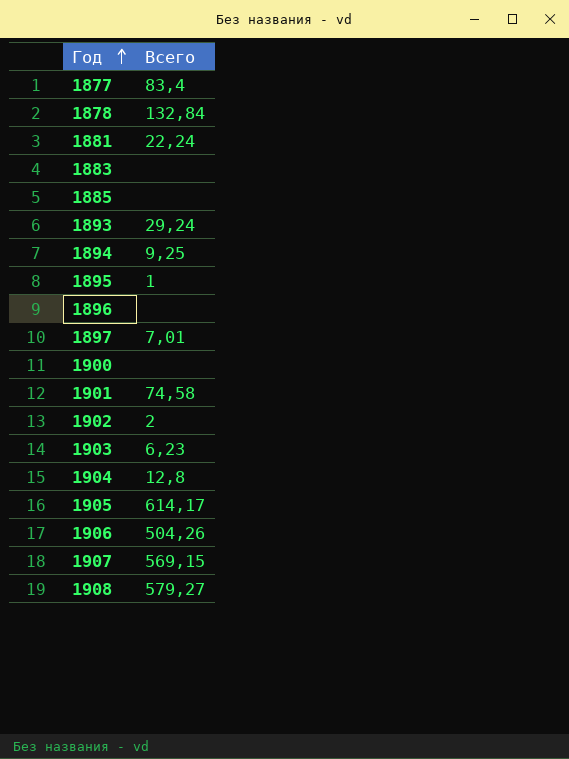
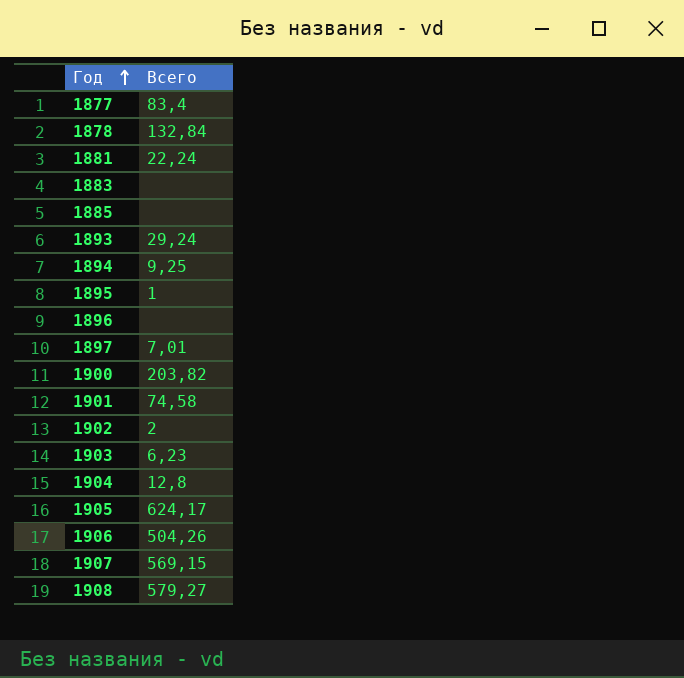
1900 | Всего: none -> 203,82
1905 | Всего: 614,17 -> 624,17

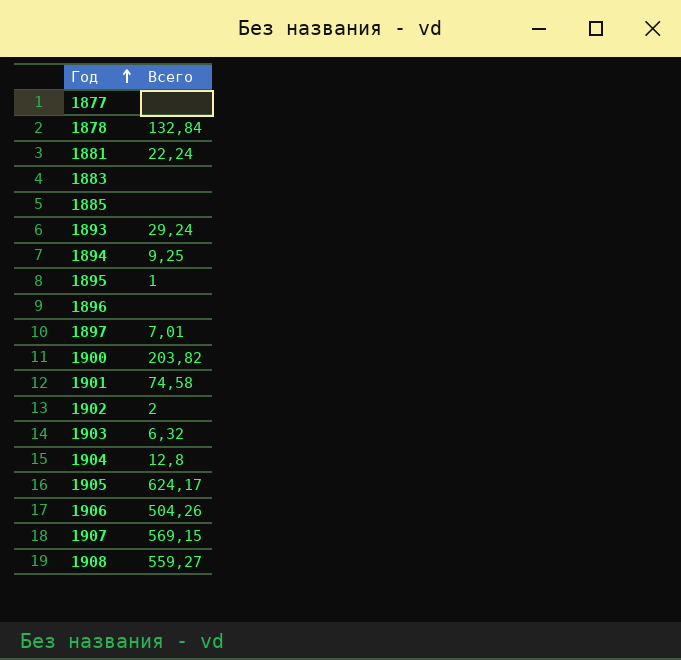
1877 | Всего: 83,4 -> none
1903 | Всего: 6,23 -> 6,32
1908 | Всего: 579,27 -> 559,27

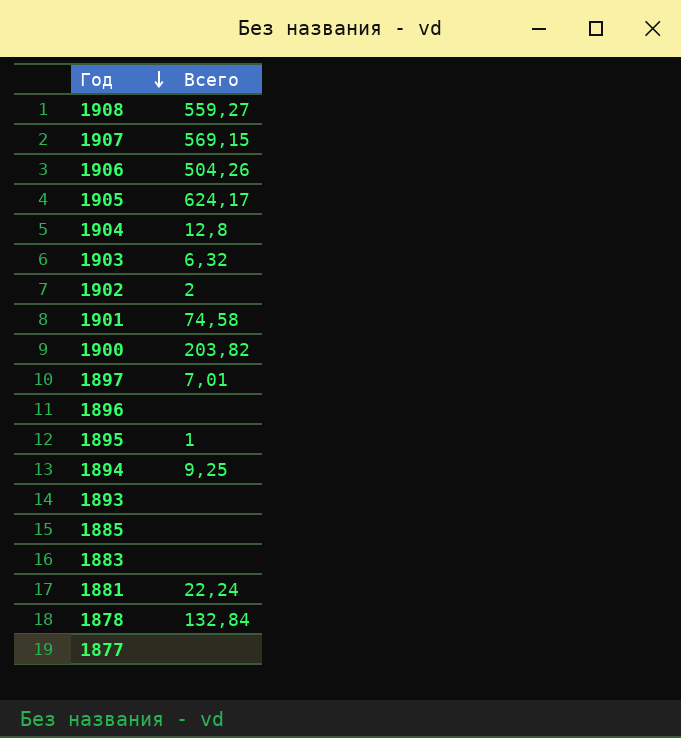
row order: Год ascending -> Год descending
1893 | Всего: 29,24 -> none

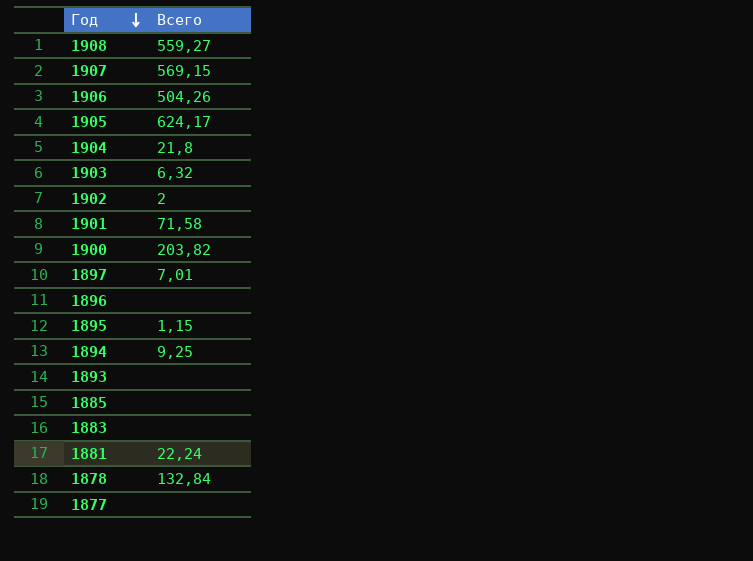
1904 | Всего: 12,8 -> 21,8
1901 | Всего: 74,58 -> 71,58
1895 | Всего: 1 -> 1,15

